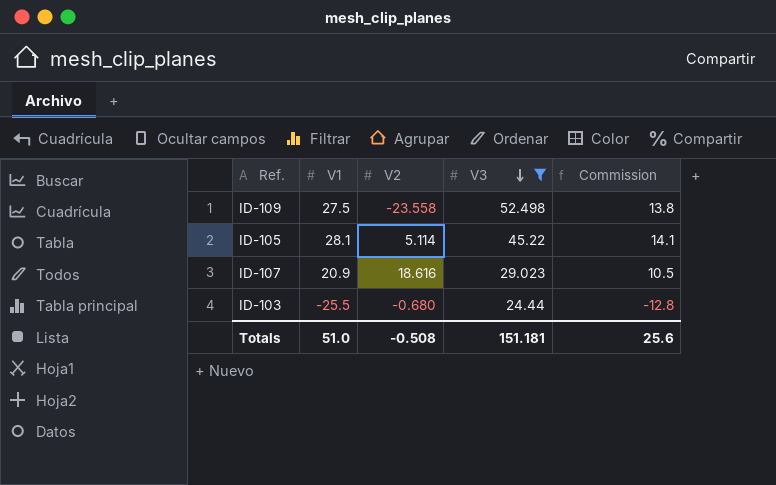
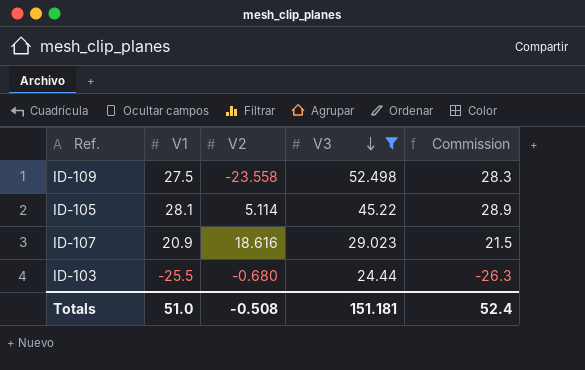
column Commission | formula: [V1] * 0.5 -> [V1] * 1.03
Totals | Commission: 25.6 -> 52.4

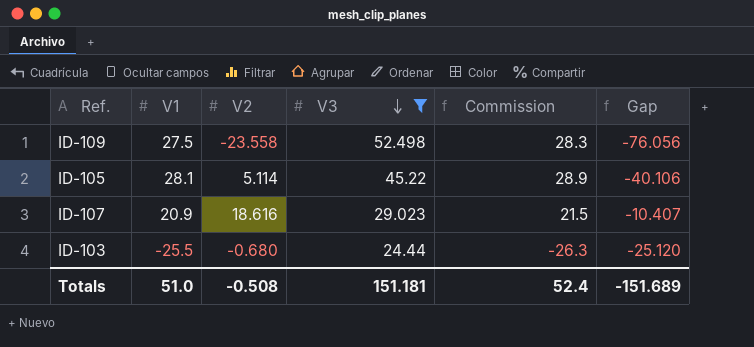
column Gap | formula: none -> [V2] - [V3]

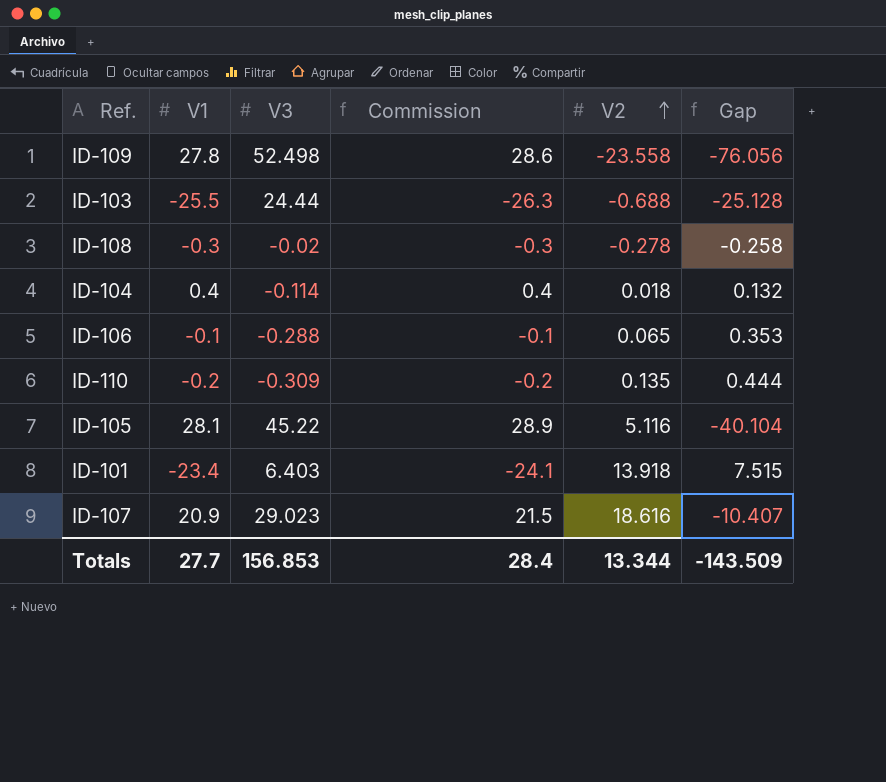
filter: V3 >= 24.44 -> none
row order: V3 descending -> V2 ascending
column V2 | position: 3 -> 5
ID-109 | V1: 27.5 -> 27.8
ID-109 | Commission: 28.3 -> 28.6
ID-103 | V2: -0.680 -> -0.688
ID-103 | Gap: -25.120 -> -25.128
ID-105 | V2: 5.114 -> 5.116
ID-105 | Gap: -40.106 -> -40.104
Totals | V1: 51.0 -> 27.7
Totals | V3: 151.181 -> 156.853
Totals | Commission: 52.4 -> 28.4
Totals | V2: -0.508 -> 13.344
Totals | Gap: -151.689 -> -143.509

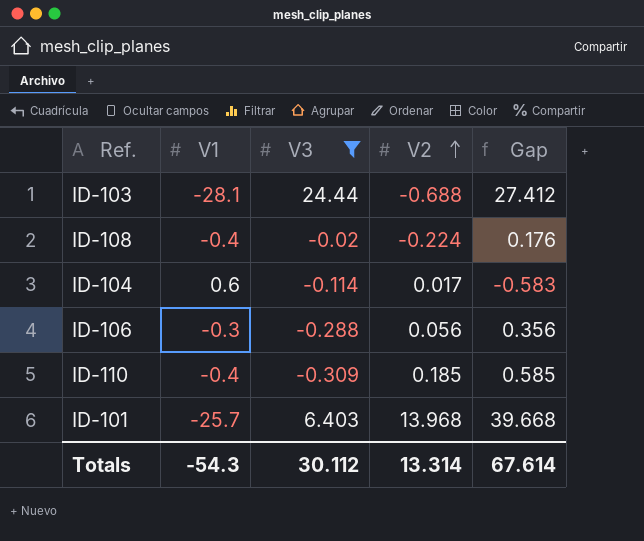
filter: none -> V3 <= 24.44
column Commission | formula: [V1] * 1.03 -> none
column Gap | formula: [V2] - [V3] -> [V2] - [V1]
ID-103 | V1: -25.5 -> -28.1
ID-108 | V1: -0.3 -> -0.4
ID-108 | V2: -0.278 -> -0.224
ID-104 | V1: 0.4 -> 0.6
ID-104 | V2: 0.018 -> 0.017
ID-106 | V1: -0.1 -> -0.3
ID-106 | V2: 0.065 -> 0.056
ID-110 | V1: -0.2 -> -0.4
ID-110 | V2: 0.135 -> 0.185
ID-101 | V1: -23.4 -> -25.7
ID-101 | V2: 13.918 -> 13.968
Totals | V1: 27.7 -> -54.3
Totals | V3: 156.853 -> 30.112
Totals | V2: 13.344 -> 13.314
Totals | Gap: -143.509 -> 67.614

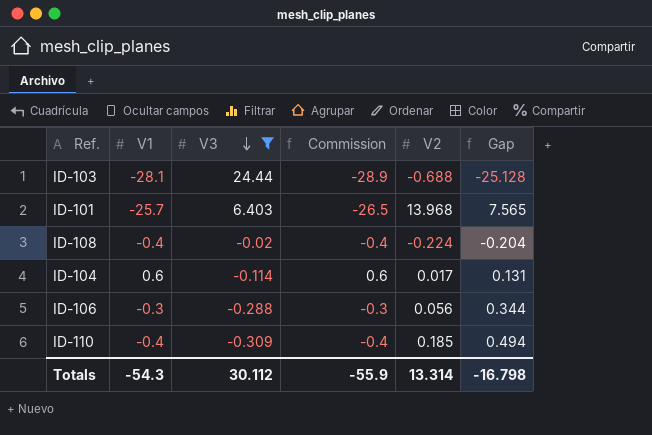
row order: V2 ascending -> V3 descending
column Commission | formula: none -> [V1] * 1.03
column Gap | formula: [V2] - [V1] -> [V2] - [V3]
Totals | Gap: 67.614 -> -16.798

